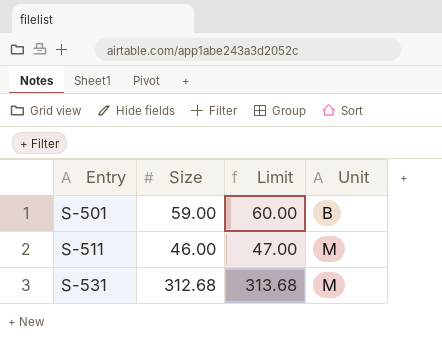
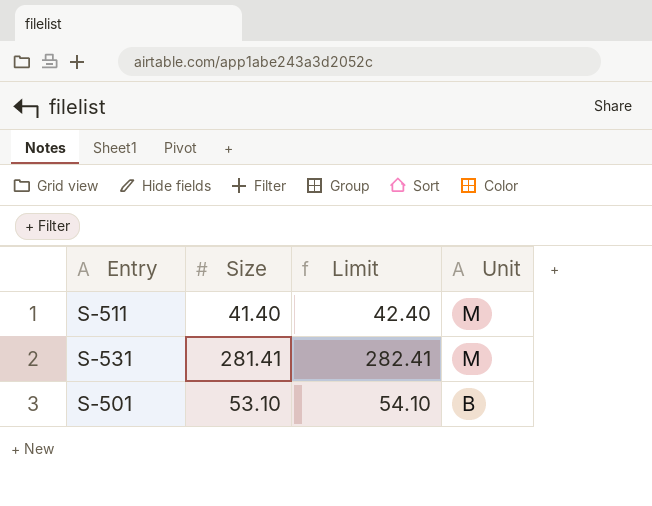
row order: Entry ascending -> Unit descending
S-511 | Size: 46.00 -> 41.40
S-511 | Limit: 47.00 -> 42.40
S-531 | Size: 312.68 -> 281.41
S-531 | Limit: 313.68 -> 282.41
S-501 | Size: 59.00 -> 53.10
S-501 | Limit: 60.00 -> 54.10

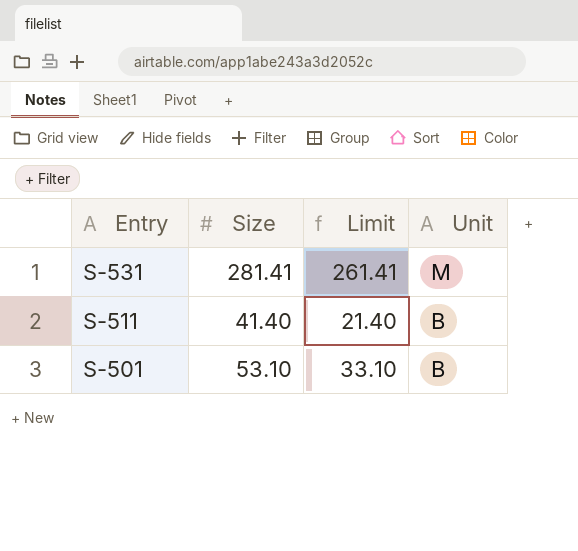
row order: Unit descending -> Entry descending
column Limit | formula: [Size] + 1 -> [Size] - 20
S-511 | Unit: M -> B

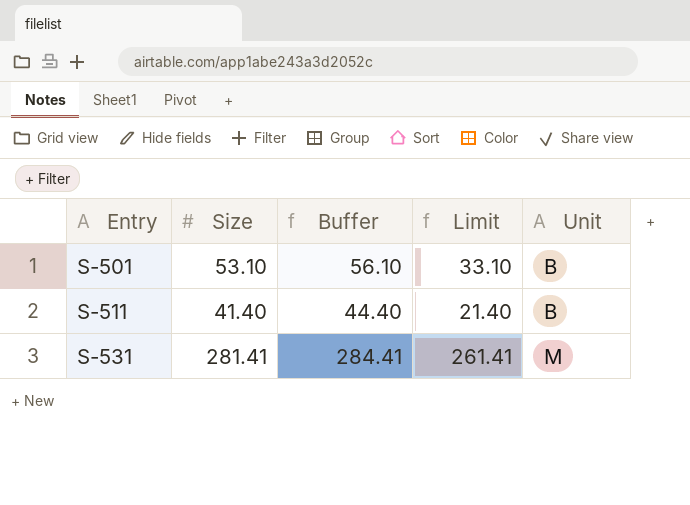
row order: Entry descending -> Entry ascending
column Buffer | formula: none -> [Size] + 3

